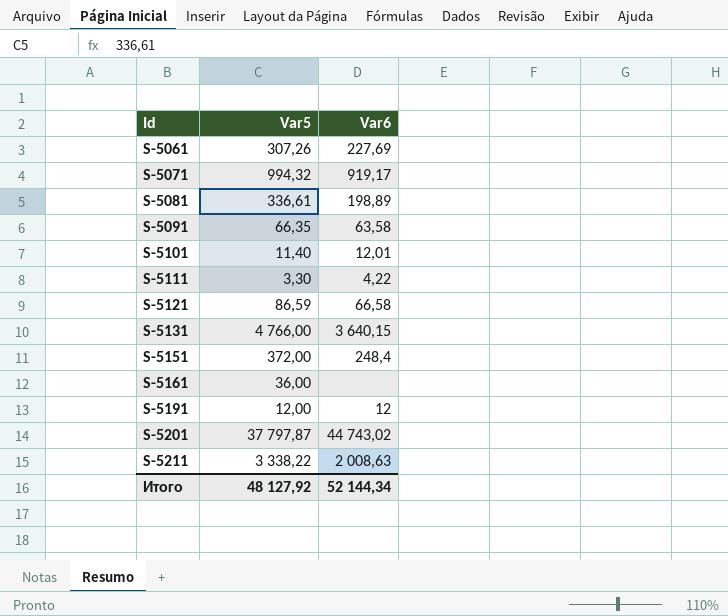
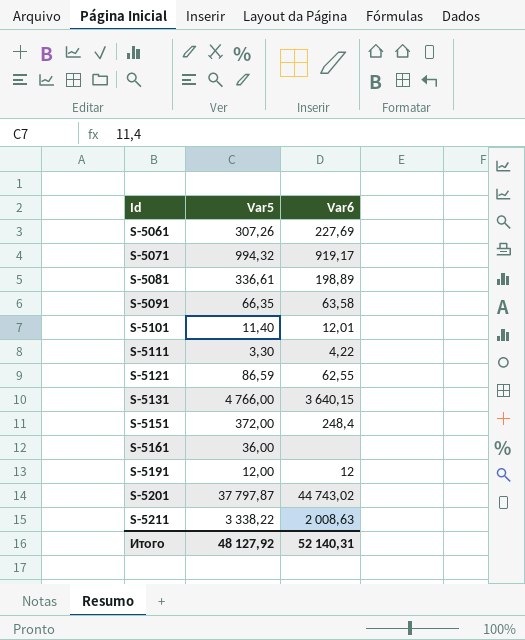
S-5121 | Var6: 66,58 -> 62,55
Итого | Var6: 52 144,34 -> 52 140,31

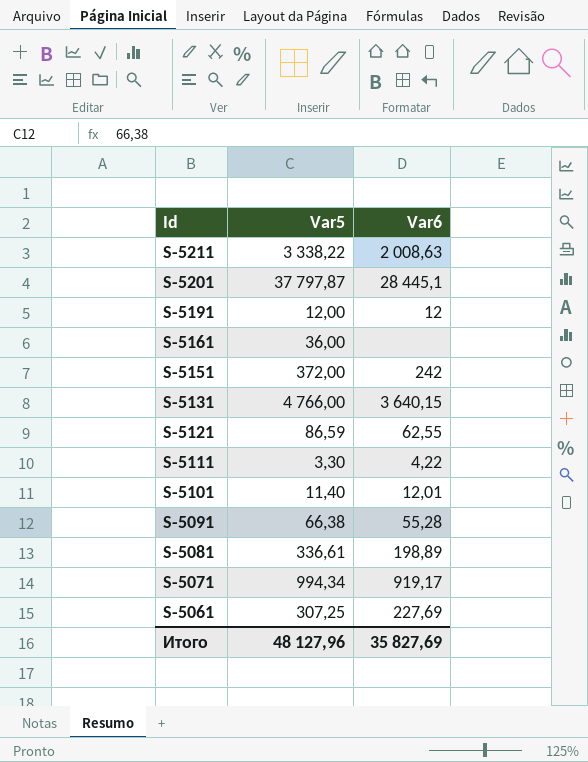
row order: Id ascending -> Id descending
S-5201 | Var6: 44 743,02 -> 28 445,1
S-5151 | Var6: 248,4 -> 242
S-5091 | Var5: 66,35 -> 66,38
S-5091 | Var6: 63,58 -> 55,28
S-5071 | Var5: 994,32 -> 994,34
S-5061 | Var5: 307,26 -> 307,25
Итого | Var5: 48 127,92 -> 48 127,96
Итого | Var6: 52 140,31 -> 35 827,69

